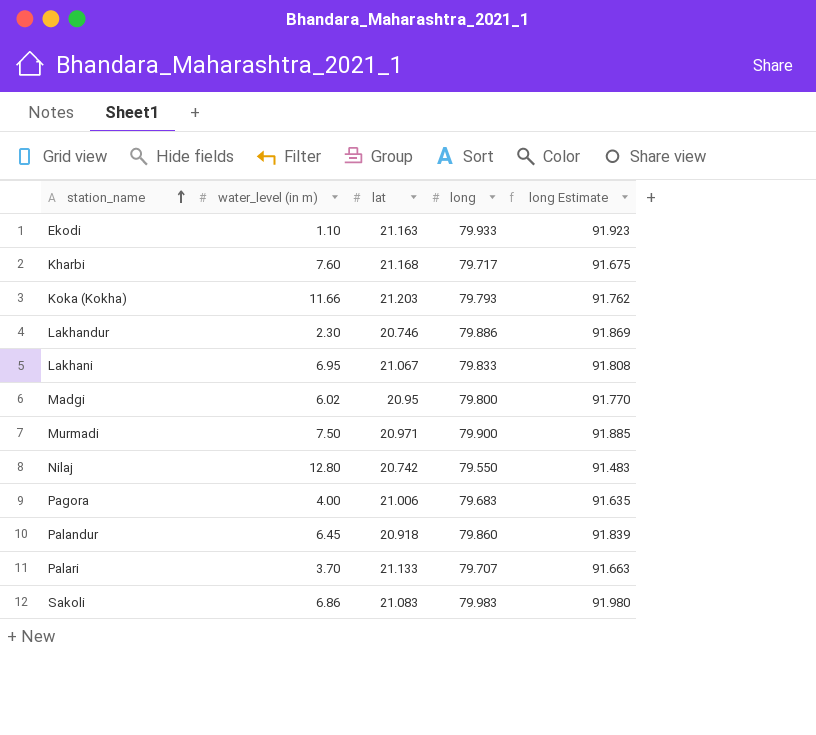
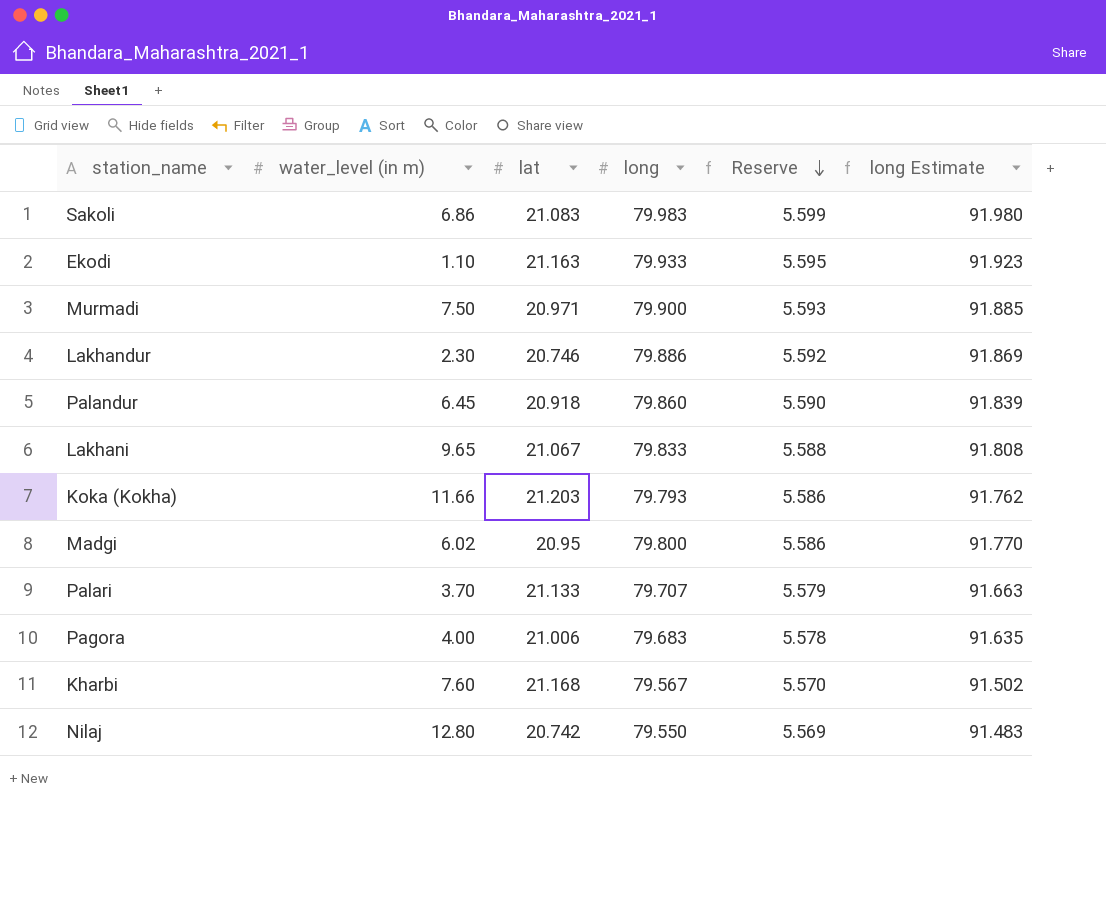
row order: station_name ascending -> Reserve descending
column Reserve | formula: none -> [long] * 0.07
Lakhani | water_level (in m): 6.95 -> 9.65
Kharbi | long: 79.717 -> 79.567
Kharbi | long Estimate: 91.675 -> 91.502

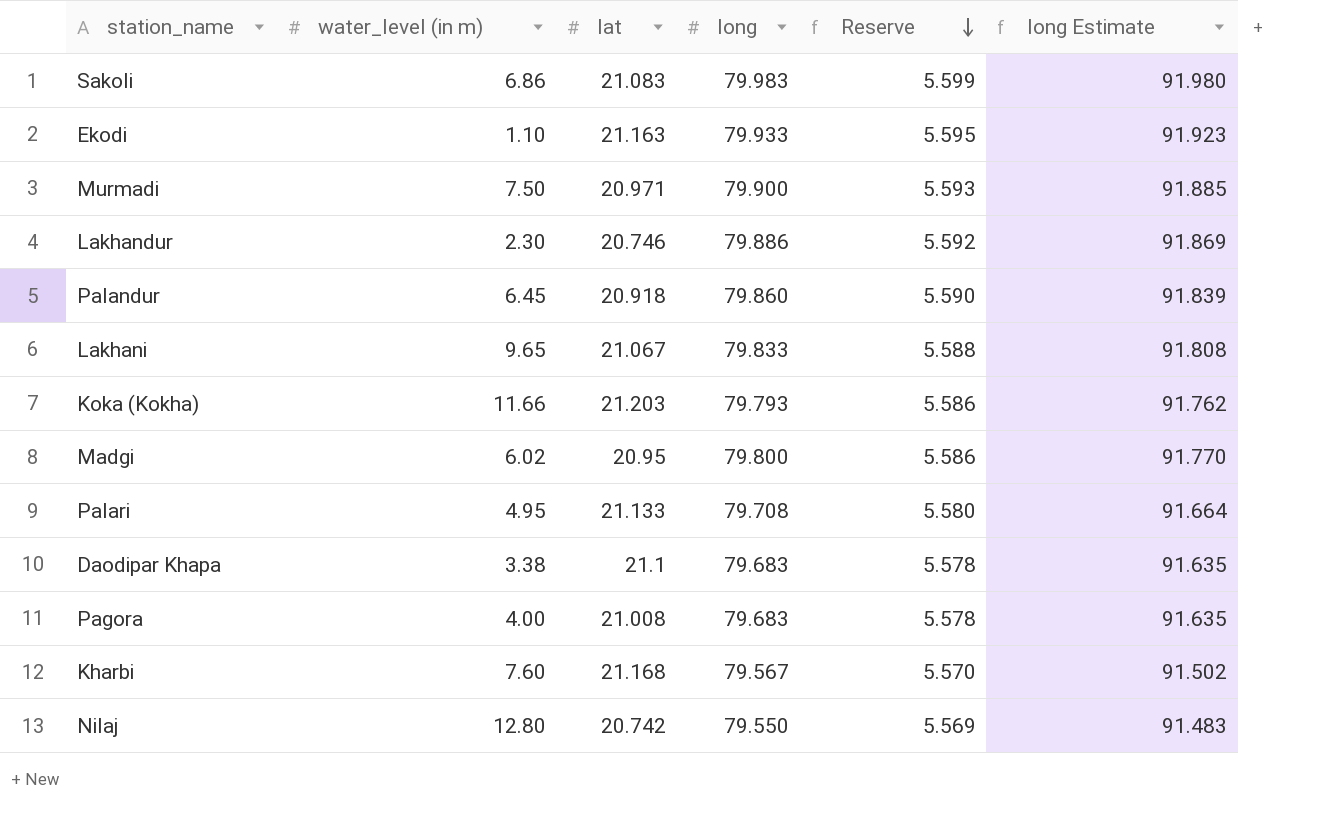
Palari | water_level (in m): 3.70 -> 4.95
Palari | long: 79.707 -> 79.708
Palari | Reserve: 5.579 -> 5.580
Palari | long Estimate: 91.663 -> 91.664
row Daodipar Khapa: none -> 3.38 | 21.1 | 79.683 | 5.578 | 91.635
Pagora | lat: 21.006 -> 21.008

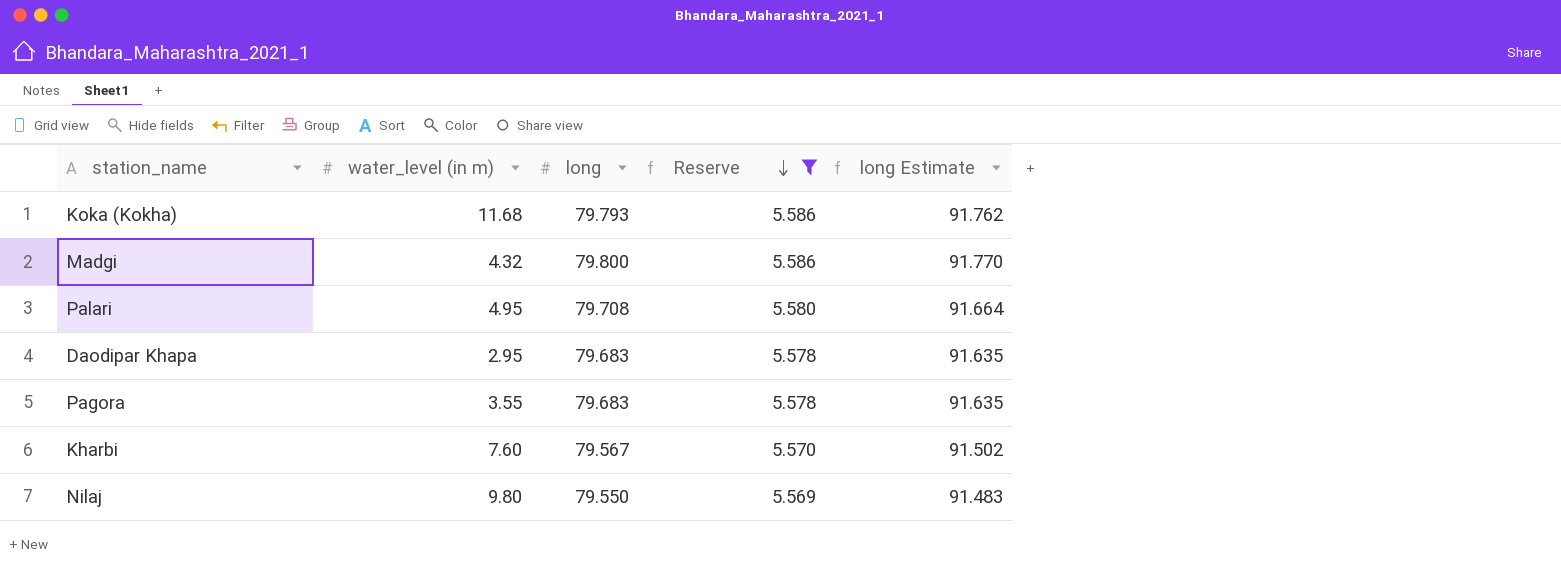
filter: none -> Reserve <= 5.586
column lat | position: 3 -> none
Koka (Kokha) | water_level (in m): 11.66 -> 11.68
Madgi | water_level (in m): 6.02 -> 4.32
Daodipar Khapa | water_level (in m): 3.38 -> 2.95
Pagora | water_level (in m): 4.00 -> 3.55
Nilaj | water_level (in m): 12.80 -> 9.80

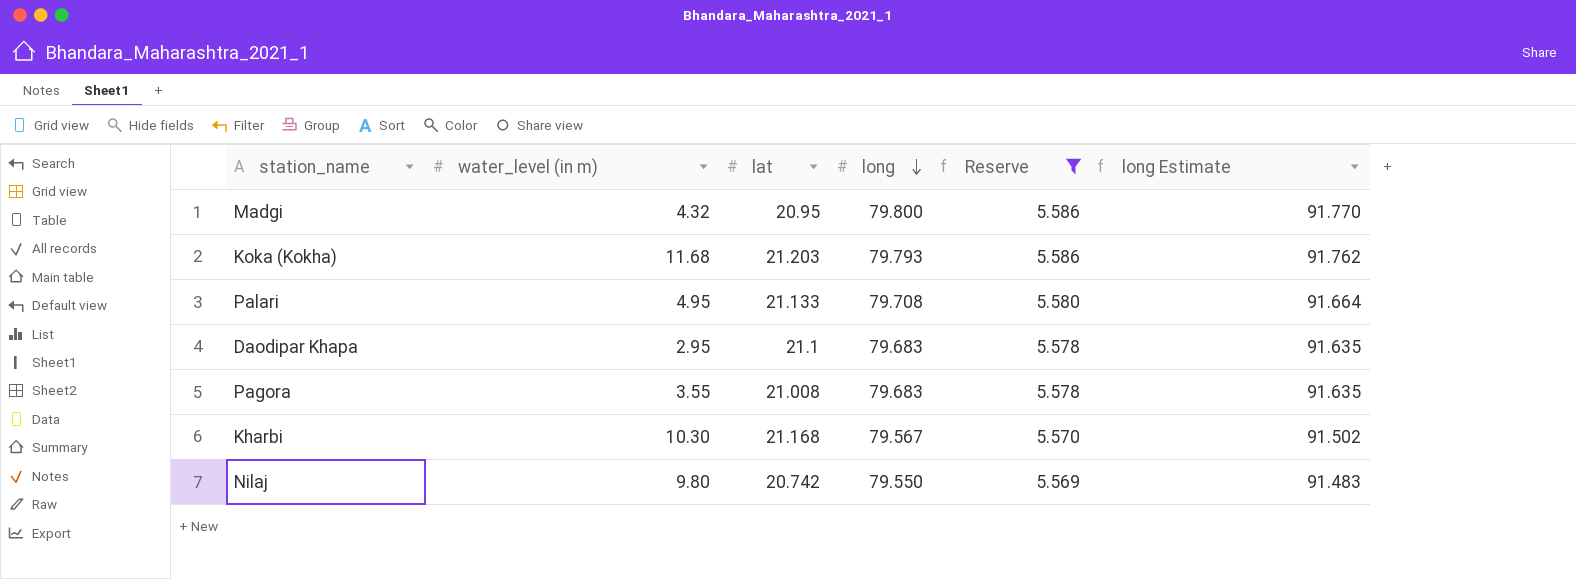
row order: Reserve descending -> long descending
column lat | position: none -> 3
Kharbi | water_level (in m): 7.60 -> 10.30

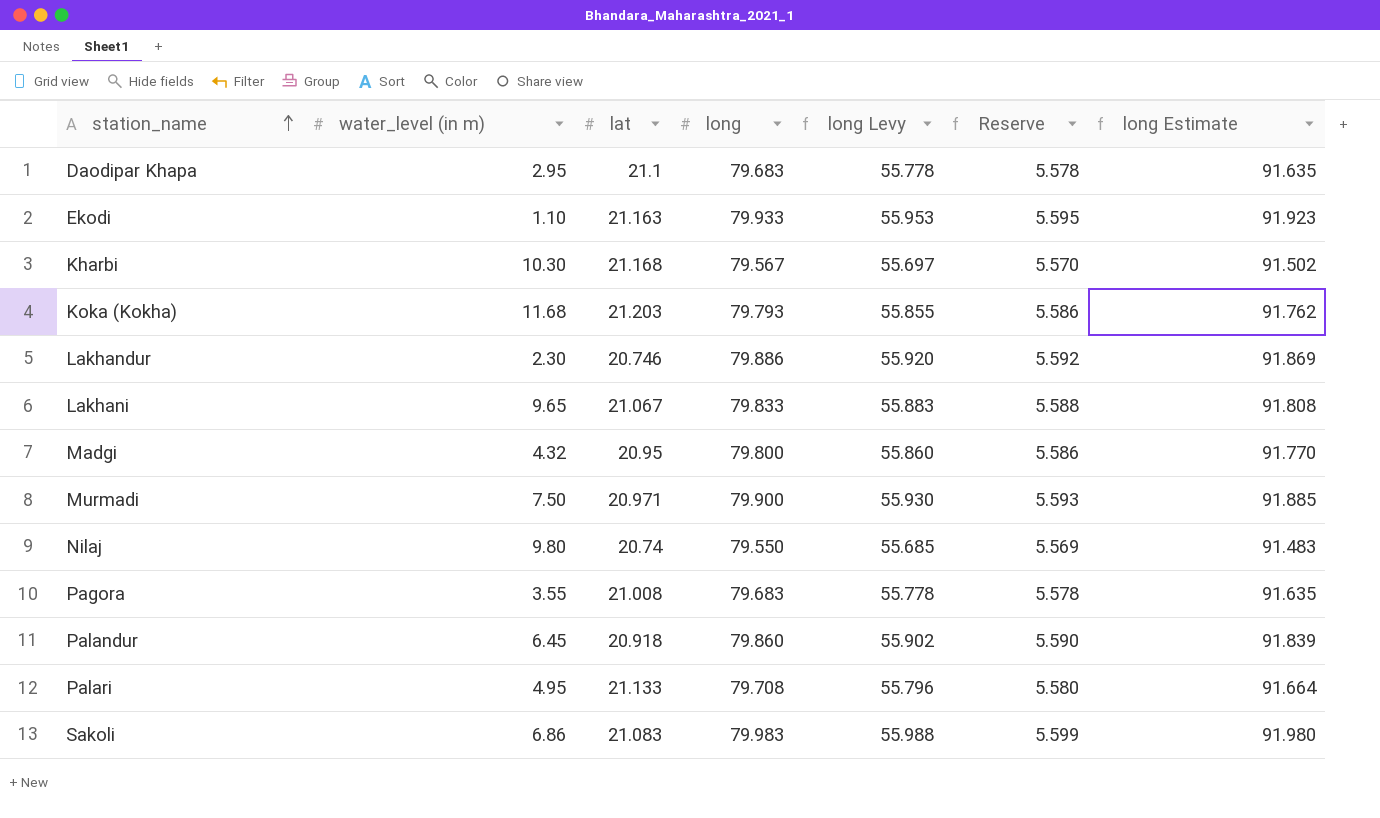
filter: Reserve <= 5.586 -> none
row order: long descending -> station_name ascending
column long Levy | formula: none -> [long] * 0.7
Nilaj | lat: 20.742 -> 20.74

